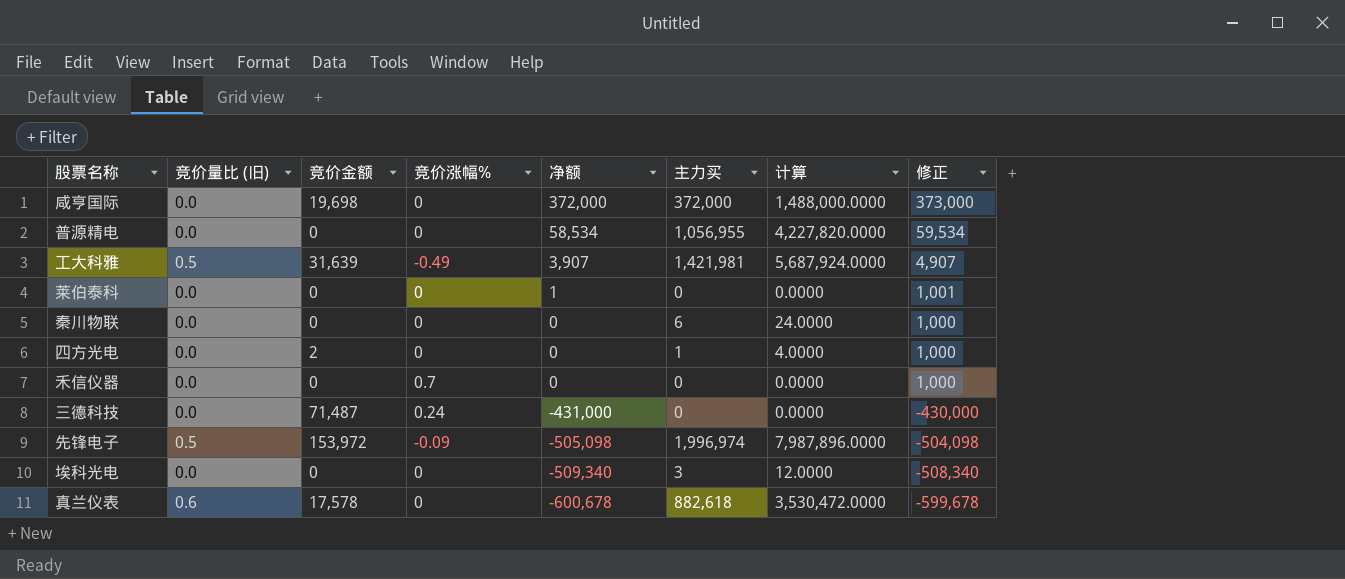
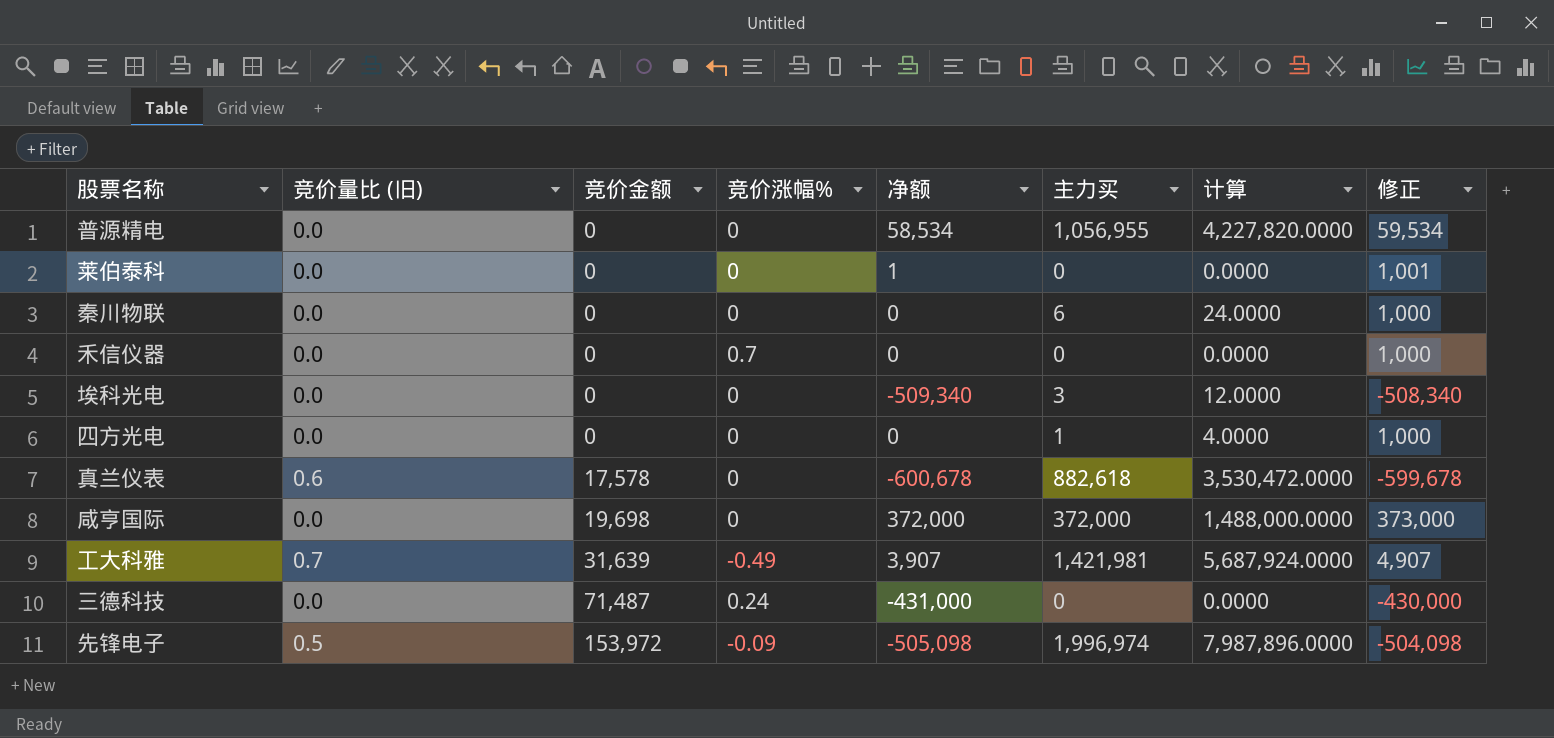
row order: 净额 descending -> 竞价金额 ascending
四方光电 | 竞价金额: 2 -> 0
工大科雅 | 竞价量比 (旧): 0.5 -> 0.7

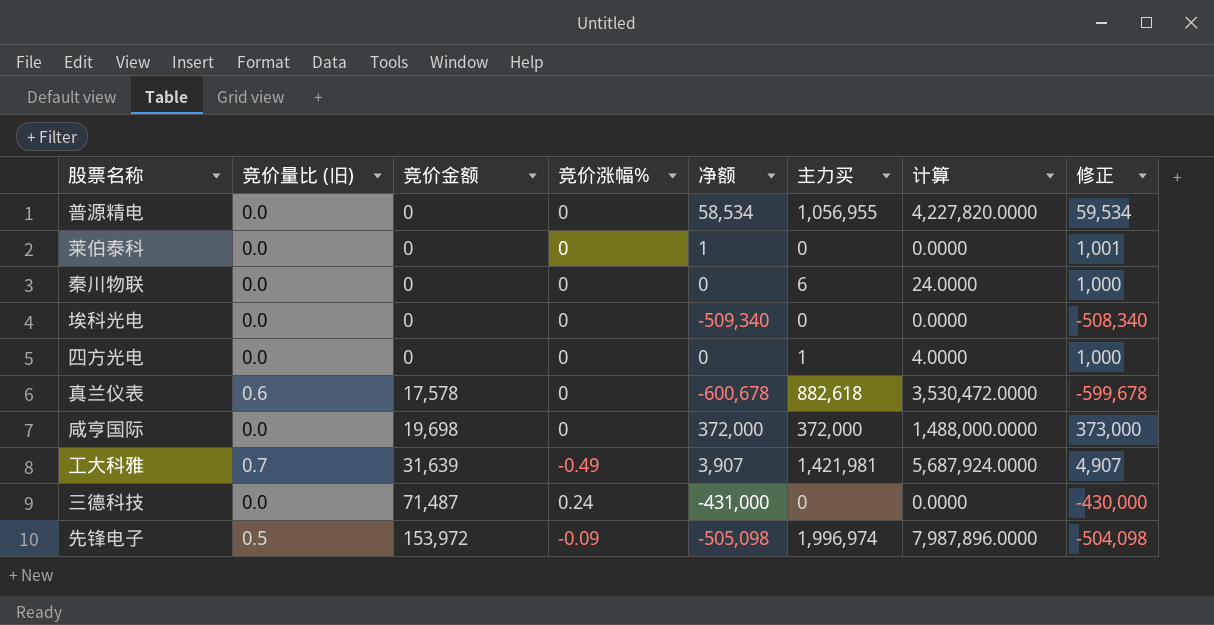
row 禾信仪器: 0.0 | 0 | 0.7 | 0 | 0 | 0.0000 | 1,000 -> none
埃科光电 | 主力买: 3 -> 0
埃科光电 | 计算: 12.0000 -> 0.0000

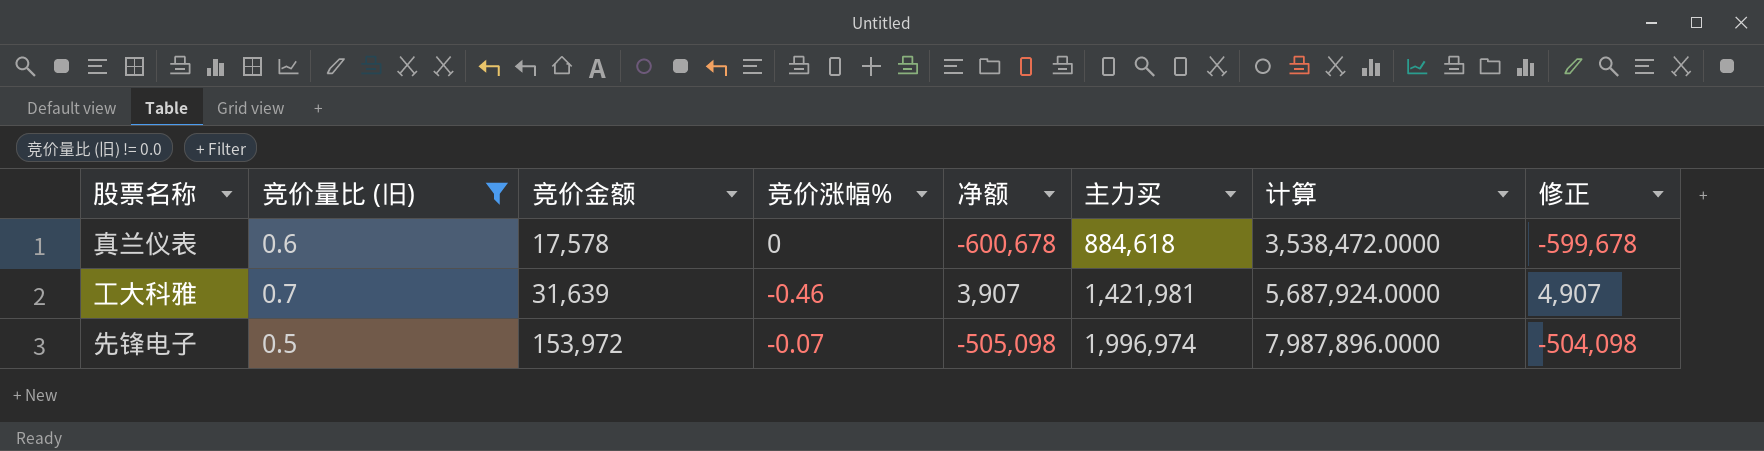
filter: none -> 竞价量比 (旧) != 0.0
真兰仪表 | 主力买: 882,618 -> 884,618
真兰仪表 | 计算: 3,530,472.0000 -> 3,538,472.0000
工大科雅 | 竞价涨幅%: -0.49 -> -0.46
先锋电子 | 竞价涨幅%: -0.09 -> -0.07

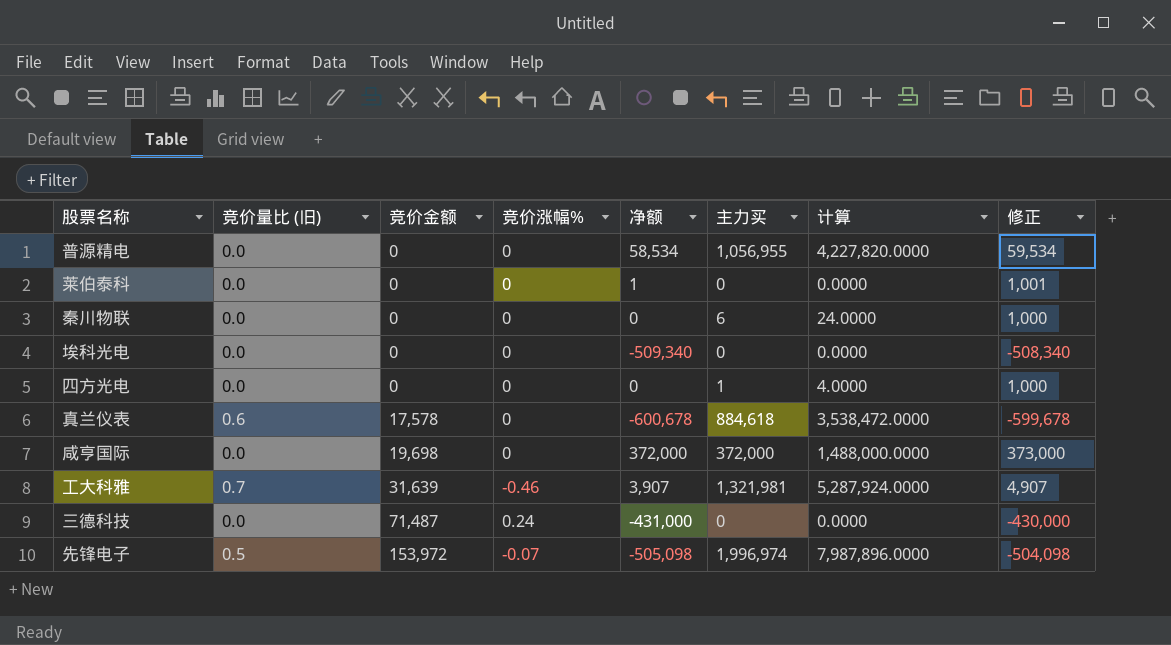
filter: 竞价量比 (旧) != 0.0 -> none
工大科雅 | 主力买: 1,421,981 -> 1,321,981
工大科雅 | 计算: 5,687,924.0000 -> 5,287,924.0000

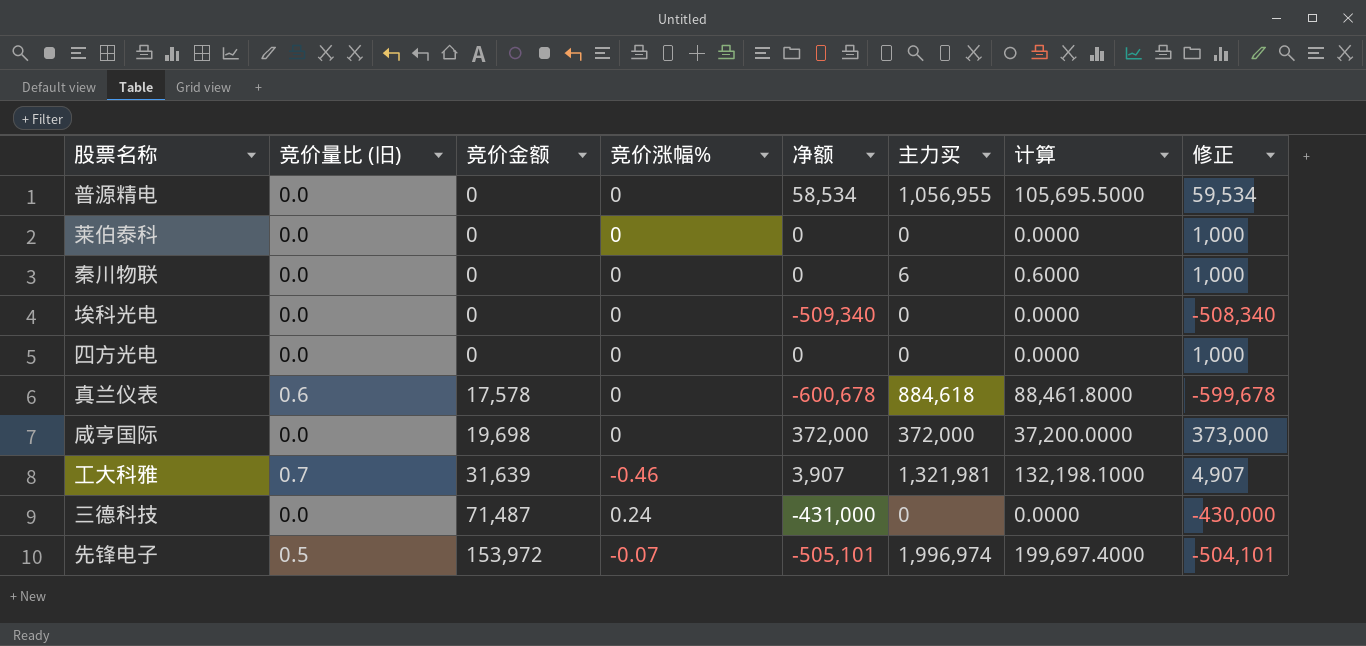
column 计算 | formula: [主力买] * 4 -> [主力买] * 0.1
莱伯泰科 | 净额: 1 -> 0
莱伯泰科 | 修正: 1,001 -> 1,000
四方光电 | 主力买: 1 -> 0
先锋电子 | 净额: -505,098 -> -505,101
先锋电子 | 修正: -504,098 -> -504,101

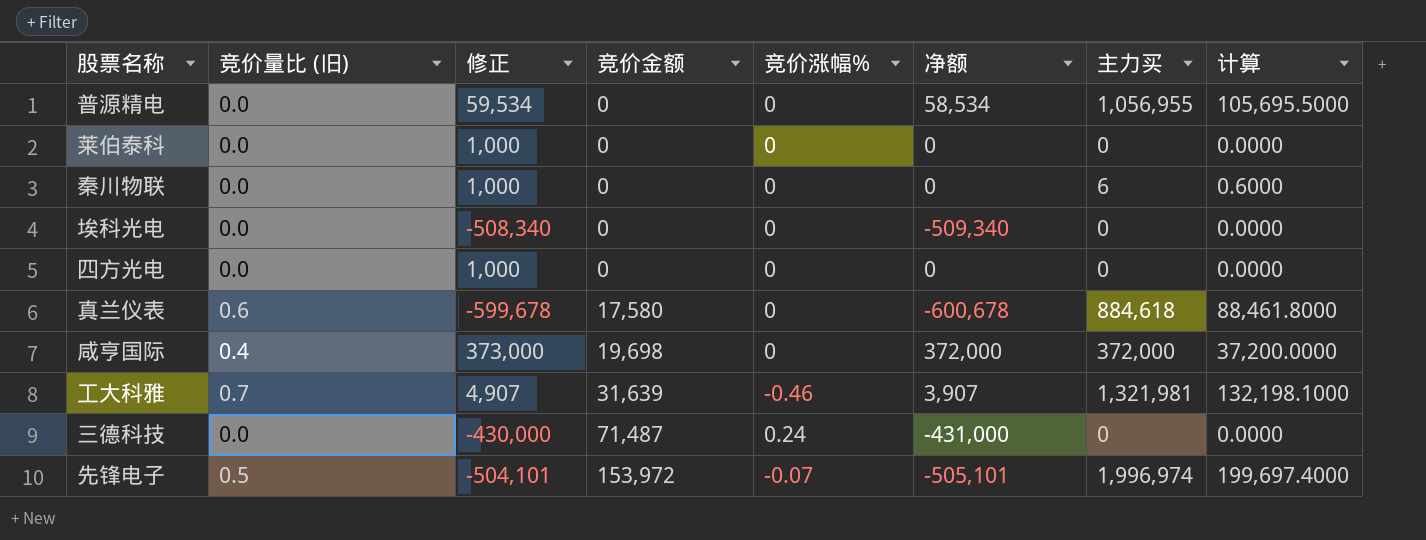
column 修正 | position: 8 -> 3
真兰仪表 | 竞价金额: 17,578 -> 17,580
咸亨国际 | 竞价量比 (旧): 0.0 -> 0.4

